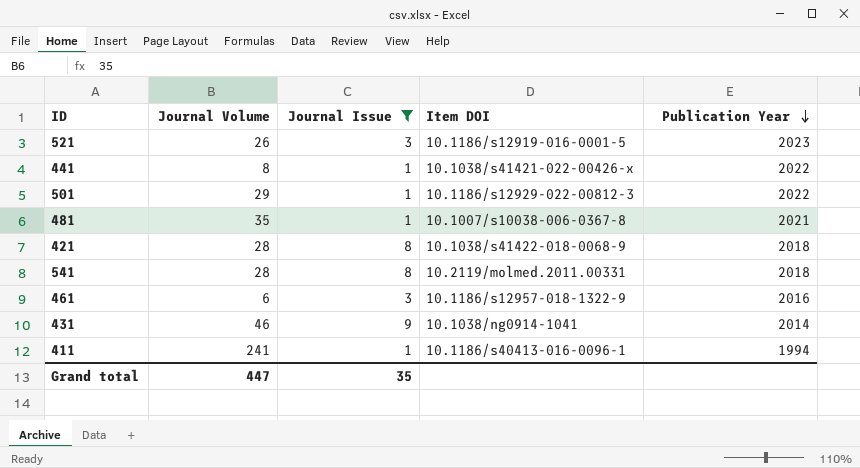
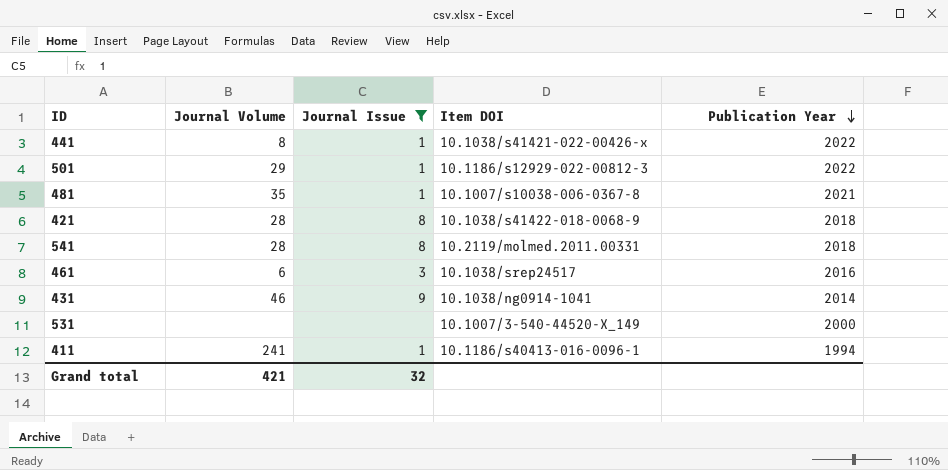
row 521: 26 | 3 | 10.1186/s12919-016-0001-5 | 2023 -> none
461 | Item DOI: 10.1186/s12957-018-1322-9 -> 10.1038/srep24517
row 531: none -> none | none | 10.1007/3-540-44520-X_149 | 2000
Grand total | Journal Volume: 447 -> 421
Grand total | Journal Issue: 35 -> 32

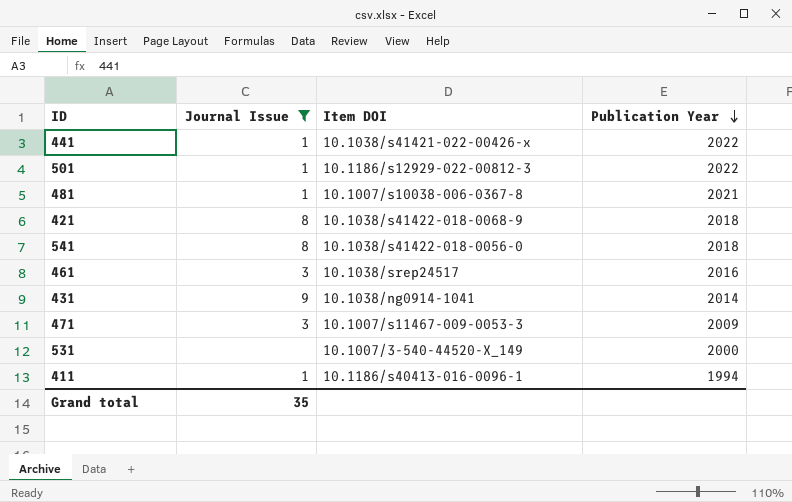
column Journal Volume | position: 2 -> none
541 | Item DOI: 10.2119/molmed.2011.00331 -> 10.1038/s41422-018-0056-0
row 471: none -> 3 | 10.1007/s11467-009-0053-3 | 2009
Grand total | Journal Issue: 32 -> 35

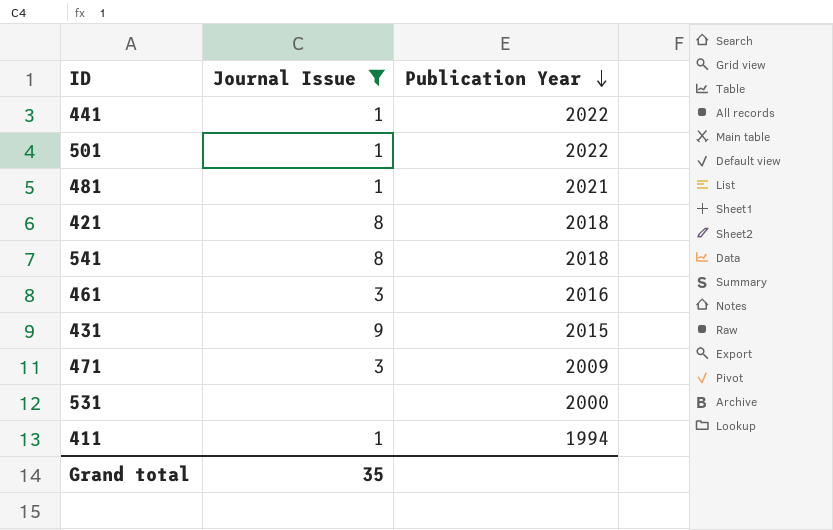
column Item DOI | position: 3 -> none
431 | Publication Year: 2014 -> 2015

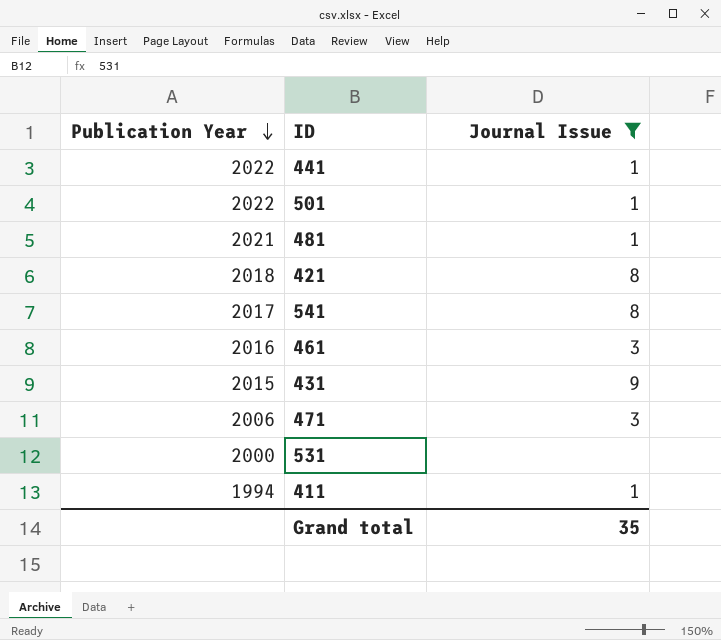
column Publication Year | position: 3 -> 1
541 | Publication Year: 2018 -> 2017
471 | Publication Year: 2009 -> 2006

